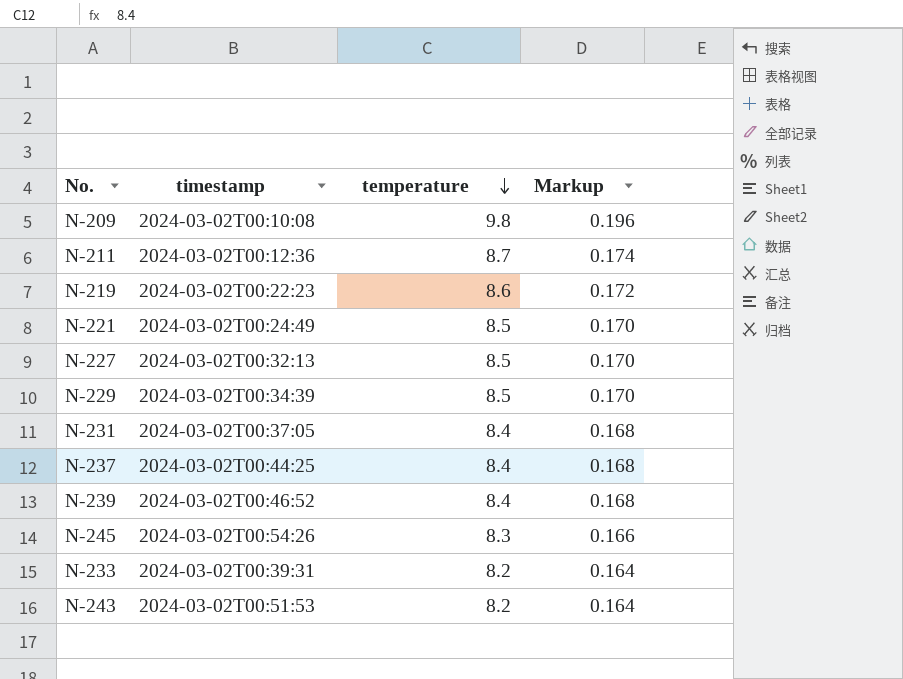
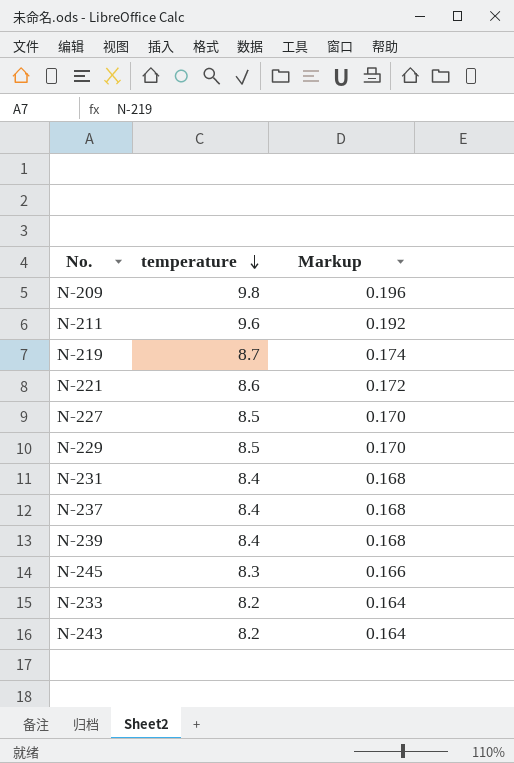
column timestamp | position: 2 -> none
N-211 | temperature: 8.7 -> 9.6
N-211 | Markup: 0.174 -> 0.192
N-219 | temperature: 8.6 -> 8.7
N-219 | Markup: 0.172 -> 0.174
N-221 | temperature: 8.5 -> 8.6
N-221 | Markup: 0.170 -> 0.172

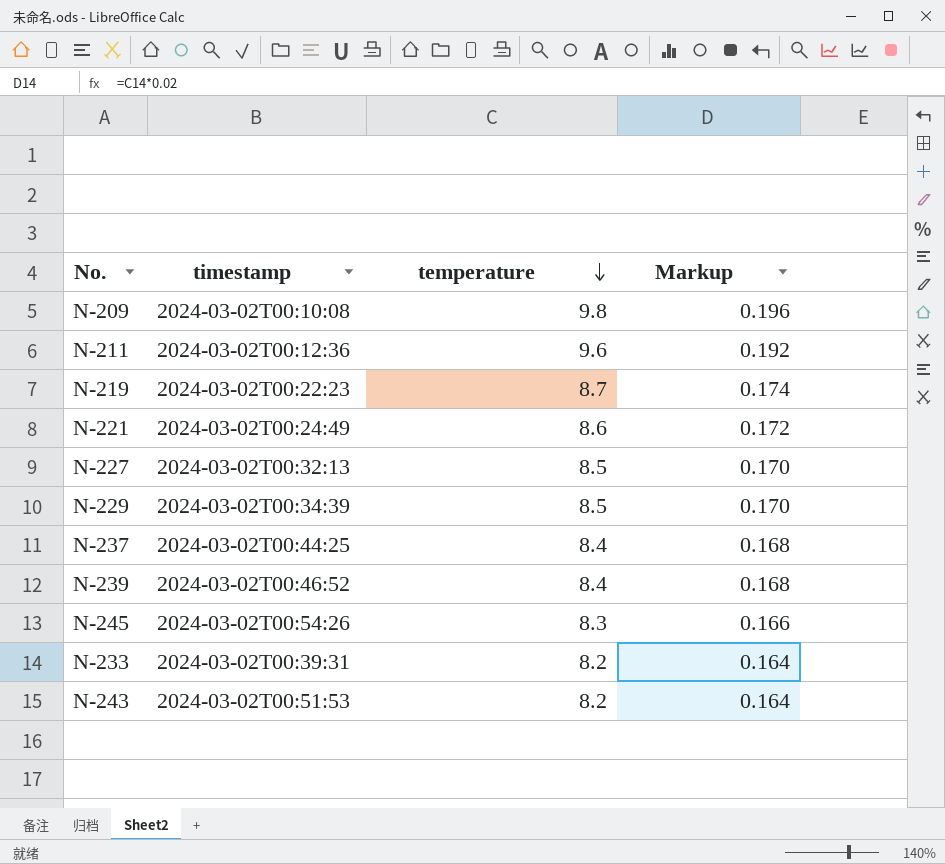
column timestamp | position: none -> 2
row N-231: 8.4 | 0.168 -> none

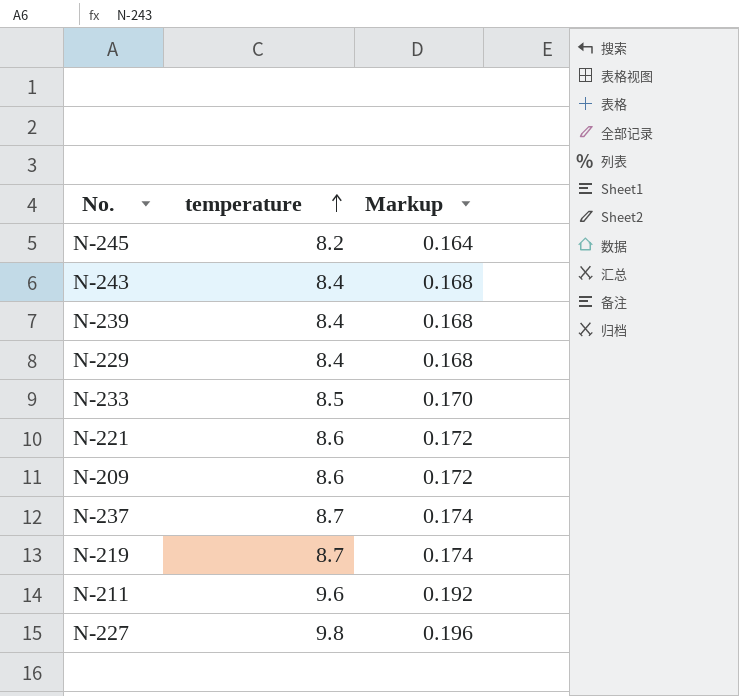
row order: temperature descending -> temperature ascending
column timestamp | position: 2 -> none
N-245 | temperature: 8.3 -> 8.2
N-245 | Markup: 0.166 -> 0.164
N-243 | temperature: 8.2 -> 8.4
N-243 | Markup: 0.164 -> 0.168
N-229 | temperature: 8.5 -> 8.4
N-229 | Markup: 0.170 -> 0.168
N-233 | temperature: 8.2 -> 8.5
N-233 | Markup: 0.164 -> 0.170
N-209 | temperature: 9.8 -> 8.6
N-209 | Markup: 0.196 -> 0.172
N-237 | temperature: 8.4 -> 8.7
N-237 | Markup: 0.168 -> 0.174
N-227 | temperature: 8.5 -> 9.8
N-227 | Markup: 0.170 -> 0.196

